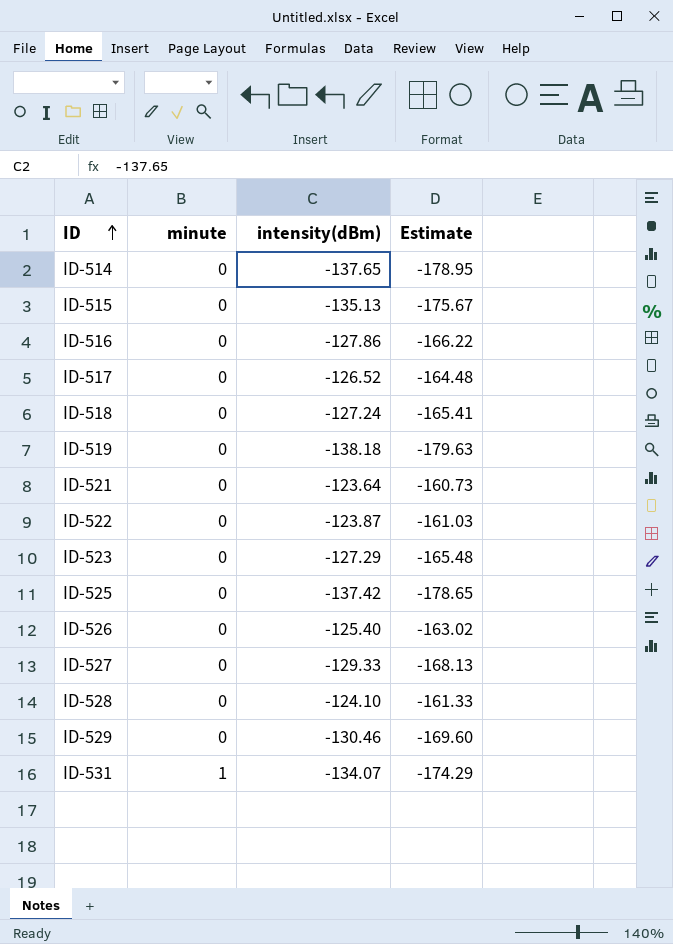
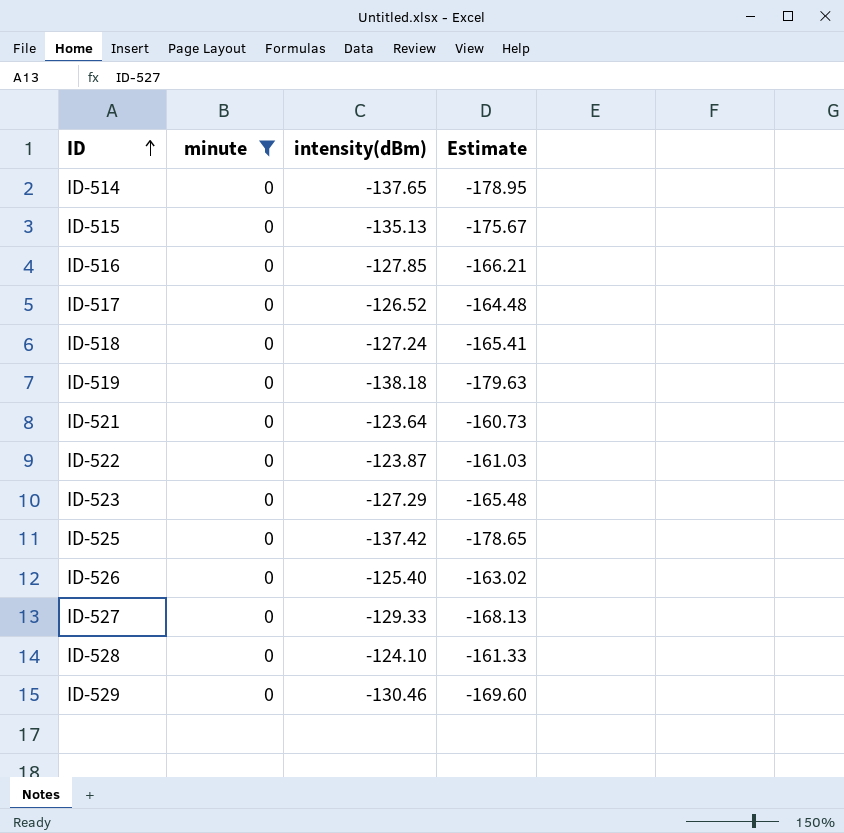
filter: none -> minute = 0
ID-516 | intensity(dBm): -127.86 -> -127.85
ID-516 | Estimate: -166.22 -> -166.21

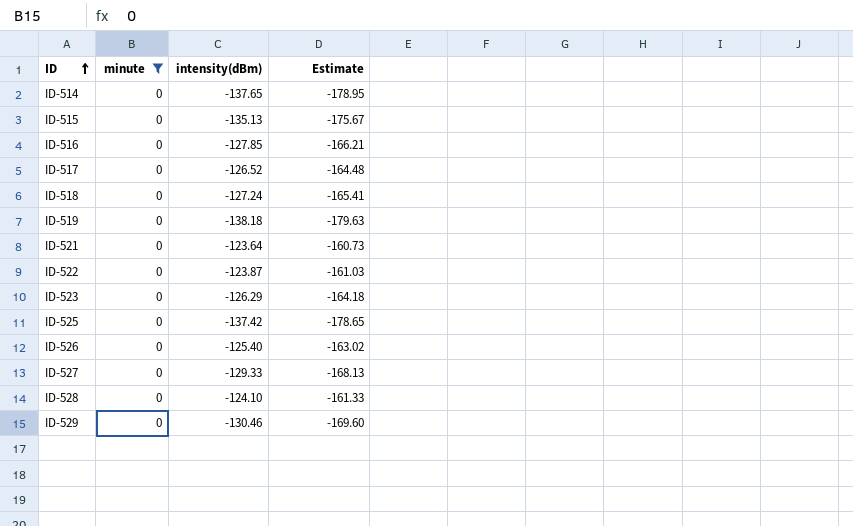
ID-523 | intensity(dBm): -127.29 -> -126.29
ID-523 | Estimate: -165.48 -> -164.18

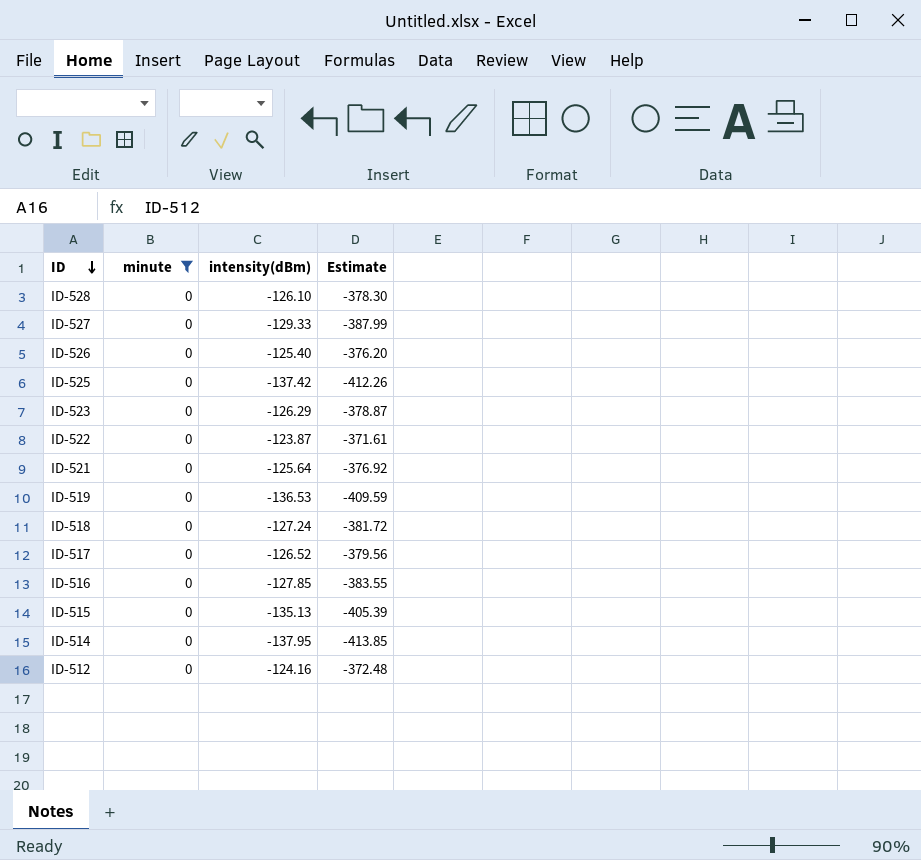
row order: ID ascending -> ID descending
column Estimate | formula: [intensity(dBm)] * 1.3 -> [intensity(dBm)] * 3
row ID-529: 0 | -130.46 | -169.60 -> none
ID-528 | intensity(dBm): -124.10 -> -126.10
ID-521 | intensity(dBm): -123.64 -> -125.64
ID-519 | intensity(dBm): -138.18 -> -136.53
ID-514 | intensity(dBm): -137.65 -> -137.95
row ID-512: none -> 0 | -124.16 | -372.48

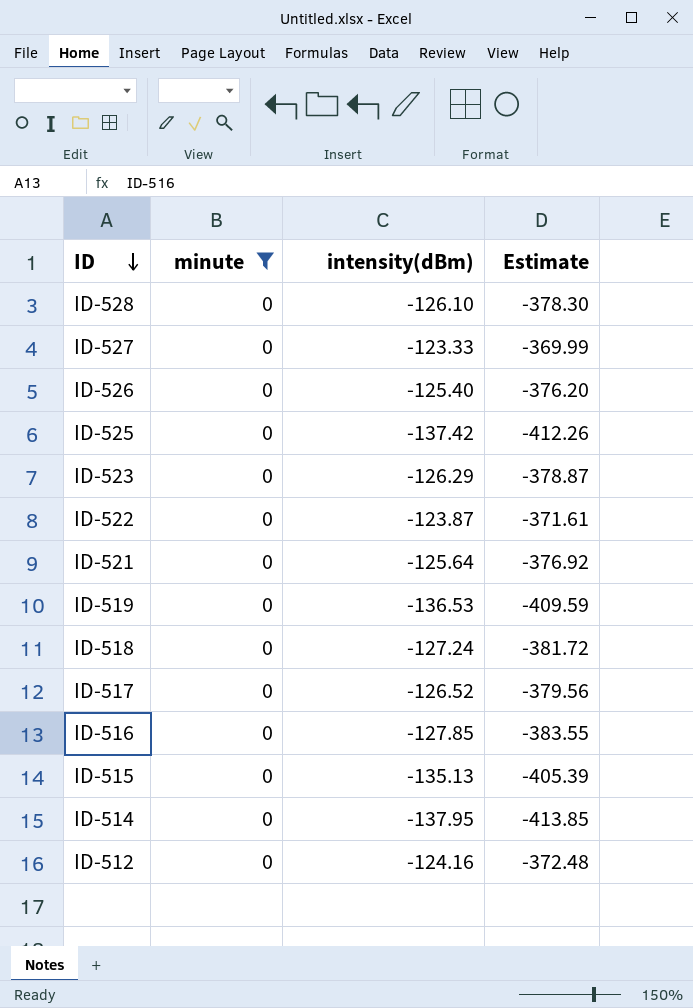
ID-527 | intensity(dBm): -129.33 -> -123.33
ID-527 | Estimate: -387.99 -> -369.99

